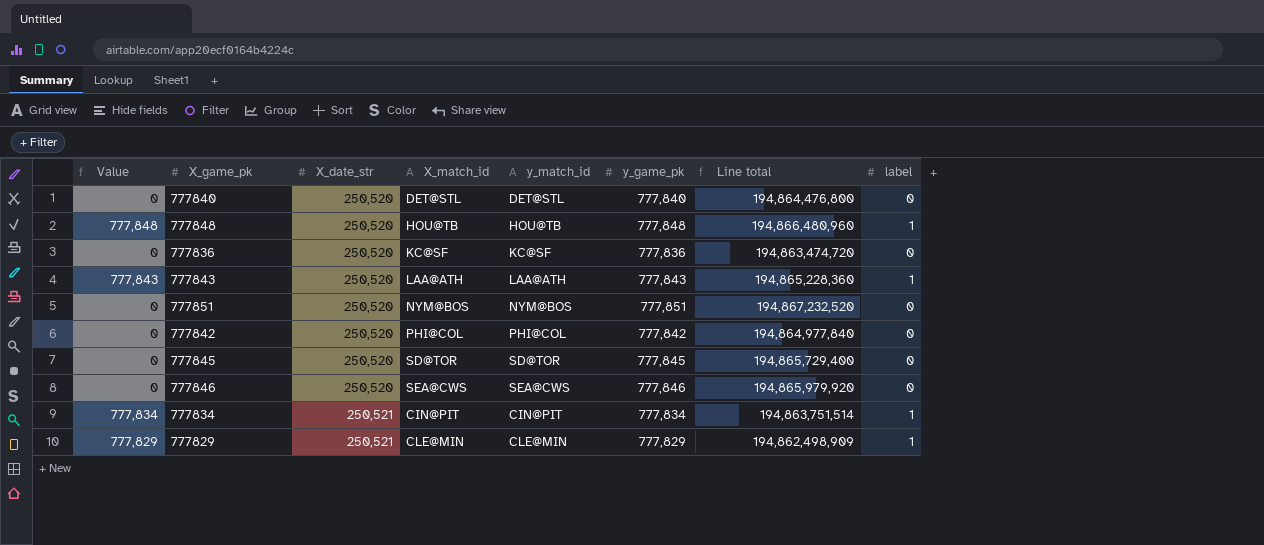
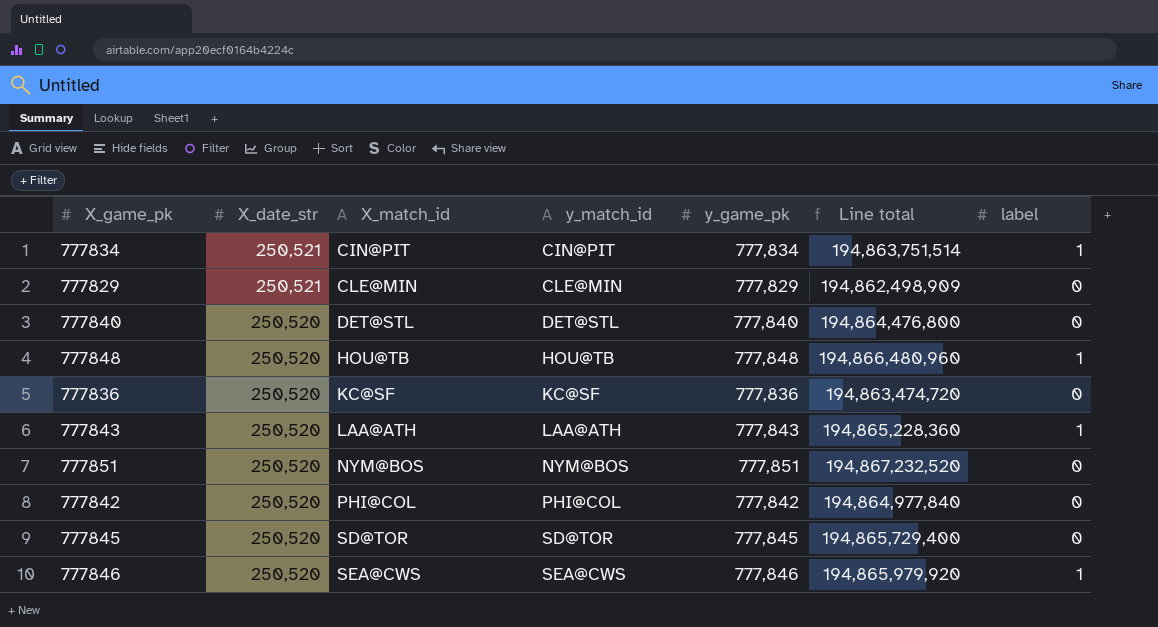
row order: X_date_str ascending -> X_date_str descending
column Value | formula: [y_game_pk] * [label] -> none
777829 | label: 1 -> 0
777846 | label: 0 -> 1

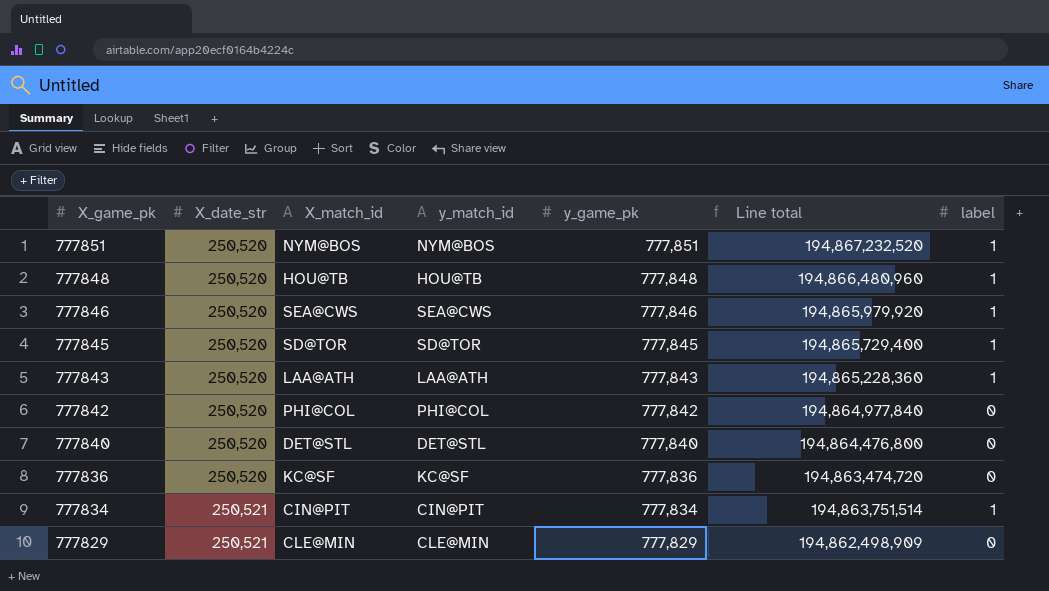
row order: X_date_str descending -> X_game_pk descending
777851 | label: 0 -> 1
777845 | label: 0 -> 1

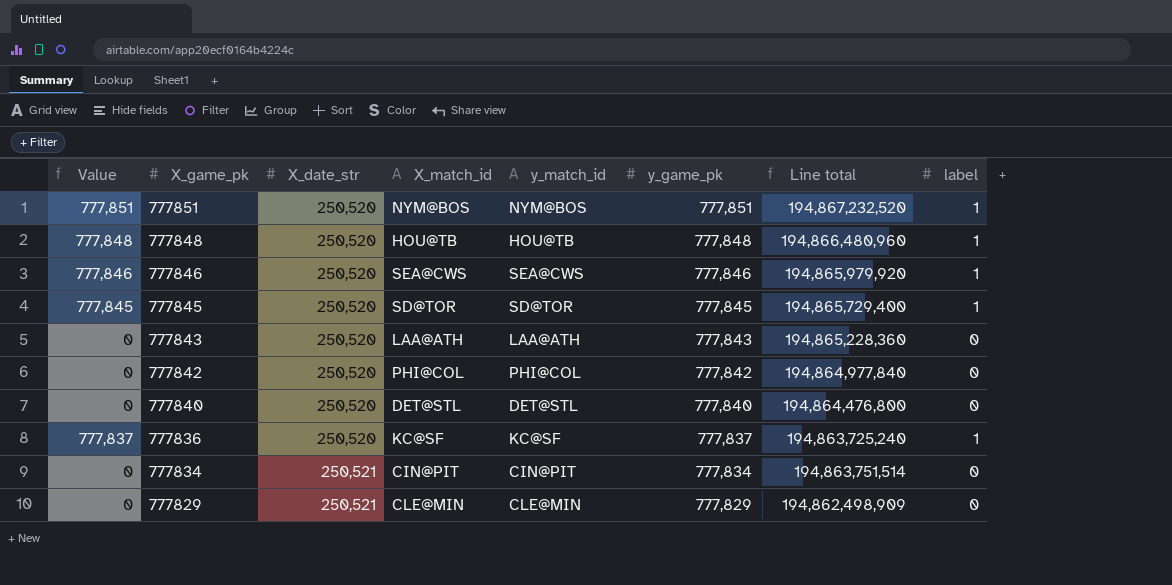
column Value | formula: none -> [y_game_pk] * [label]
777843 | label: 1 -> 0
777836 | y_game_pk: 777,836 -> 777,837
777836 | Line total: 194,863,474,720 -> 194,863,725,240
777836 | label: 0 -> 1
777834 | label: 1 -> 0

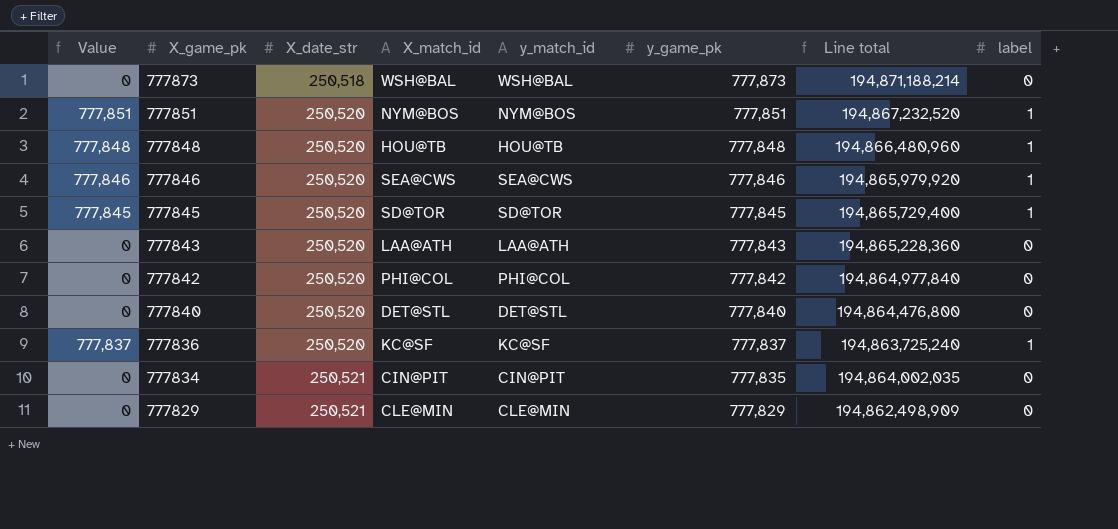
row 777873: none -> 0 | 250,518 | WSH@BAL | WSH@BAL | 777,873 | 194,871,188,214 | 0
777834 | y_game_pk: 777,834 -> 777,835
777834 | Line total: 194,863,751,514 -> 194,864,002,035

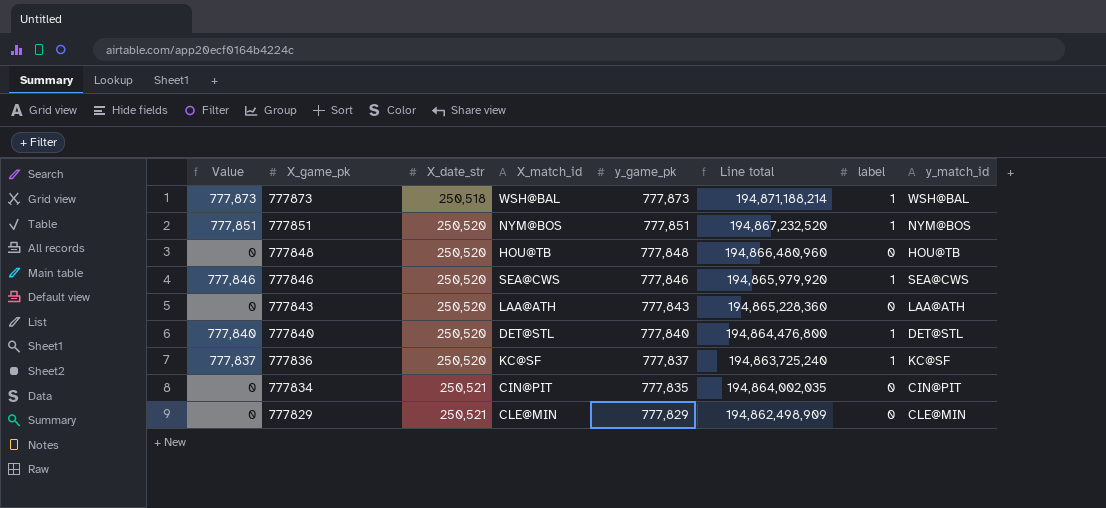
column y_match_id | position: 5 -> 8
row 777845: 777,845 | 250,520 | SD@TOR | SD@TOR | 777,845 | 194,865,729,400 | 1 -> none
row 777842: 0 | 250,520 | PHI@COL | PHI@COL | 777,842 | 194,864,977,840 | 0 -> none
777873 | Value: 0 -> 777,873
777873 | label: 0 -> 1
777848 | Value: 777,848 -> 0
777848 | label: 1 -> 0
777840 | Value: 0 -> 777,840
777840 | label: 0 -> 1

